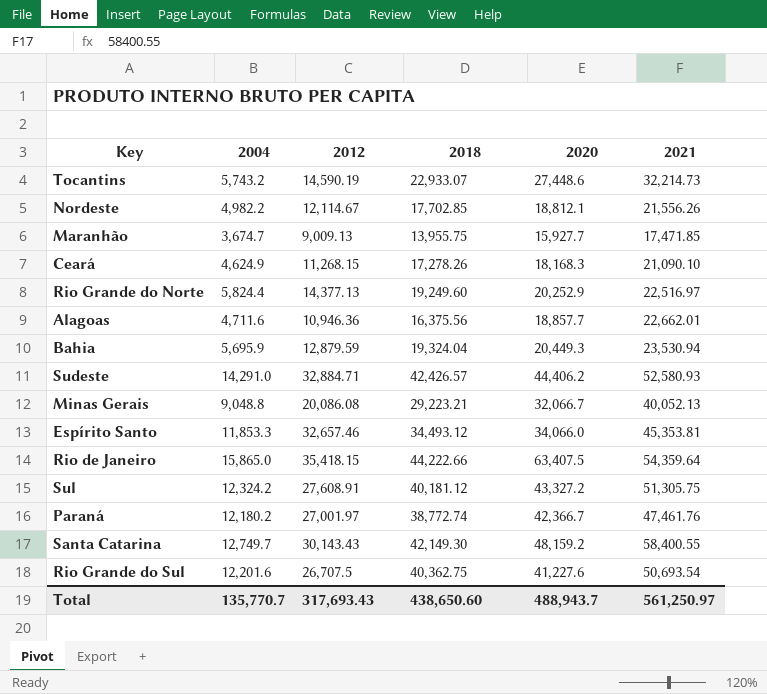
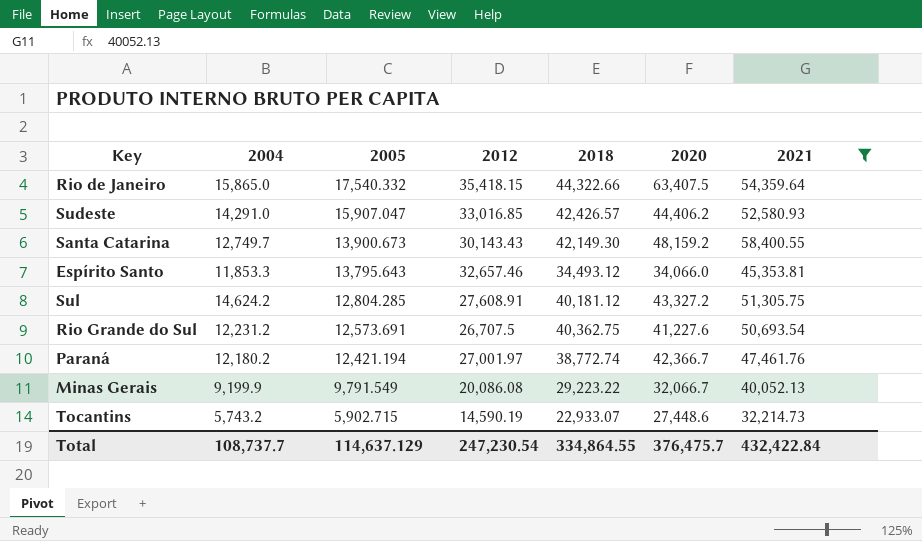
filter: none -> 2021 >= 32,214.73
row order: none -> 2005 descending
column 2005 | position: none -> 3
Rio de Janeiro | 2018: 44,222.66 -> 44,322.66
Sudeste | 2012: 32,884.71 -> 33,016.85
Sul | 2004: 12,324.2 -> 14,624.2
Rio Grande do Sul | 2004: 12,201.6 -> 12,231.2
Minas Gerais | 2004: 9,048.8 -> 9,199.9
Minas Gerais | 2018: 29,223.21 -> 29,223.22
Total | 2004: 135,770.7 -> 108,737.7
Total | 2012: 317,693.43 -> 247,230.54
Total | 2018: 438,650.60 -> 334,864.55
Total | 2020: 488,943.7 -> 376,475.7
Total | 2021: 561,250.97 -> 432,422.84

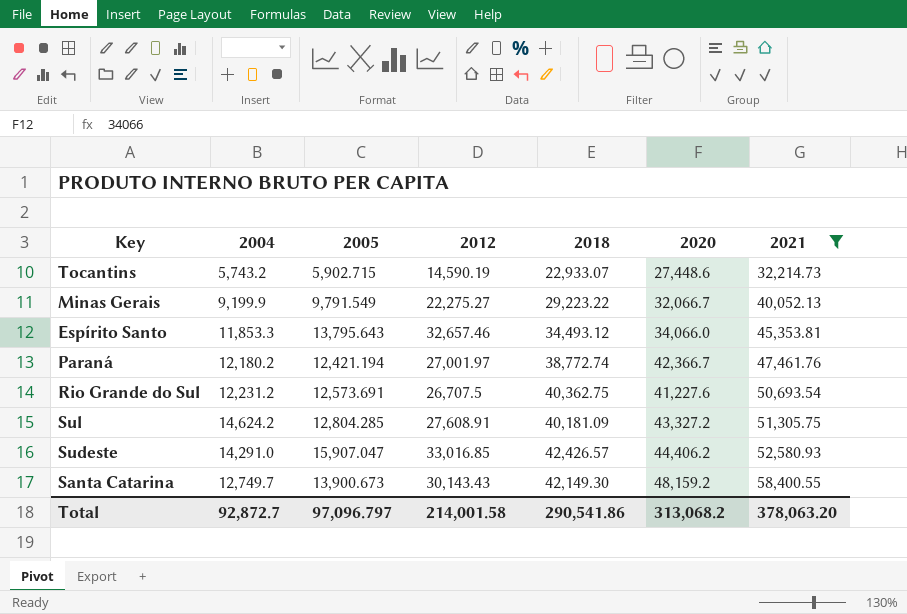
row order: 2005 descending -> 2021 ascending
row Rio de Janeiro: 15,865.0 | 17,540.332 | 35,418.15 | 44,322.66 | 63,407.5 | 54,359.64 -> none
Minas Gerais | 2012: 20,086.08 -> 22,275.27
Sul | 2018: 40,181.12 -> 40,181.09
Total | 2004: 108,737.7 -> 92,872.7
Total | 2005: 114,637.129 -> 97,096.797
Total | 2012: 247,230.54 -> 214,001.58
Total | 2018: 334,864.55 -> 290,541.86
Total | 2020: 376,475.7 -> 313,068.2
Total | 2021: 432,422.84 -> 378,063.20

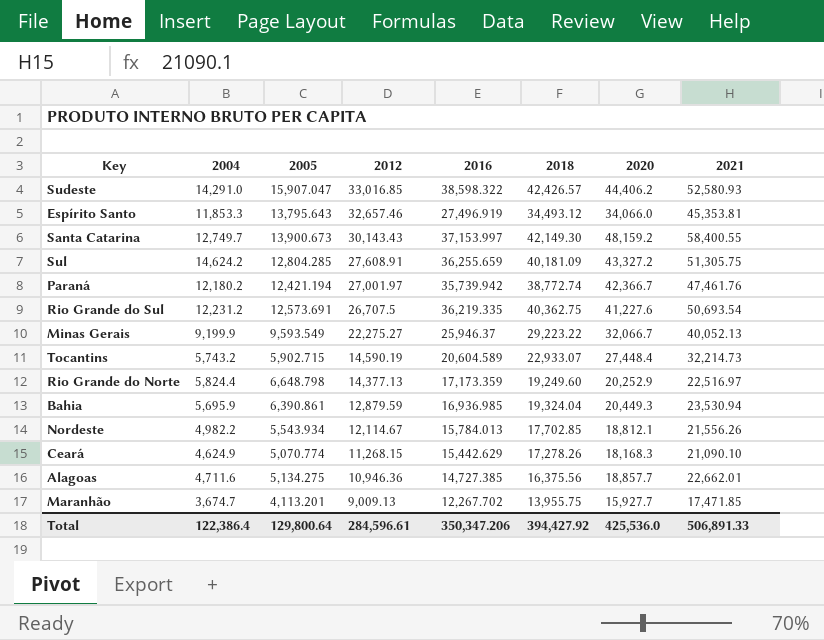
filter: 2021 >= 32,214.73 -> none
row order: 2021 ascending -> 2012 descending
column 2016 | position: none -> 5
Minas Gerais | 2005: 9,791.549 -> 9,593.549
Tocantins | 2020: 27,448.6 -> 27,448.4
Total | 2004: 92,872.7 -> 122,386.4
Total | 2005: 97,096.797 -> 129,800.64
Total | 2012: 214,001.58 -> 284,596.61
Total | 2018: 290,541.86 -> 394,427.92
Total | 2020: 313,068.2 -> 425,536.0
Total | 2021: 378,063.20 -> 506,891.33

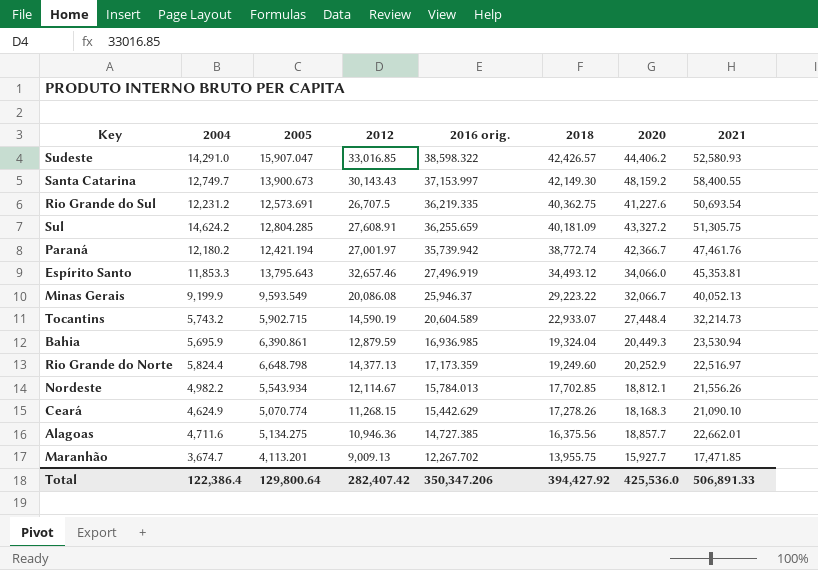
row order: 2012 descending -> 2018 descending
column name: 2016 -> 2016 orig.
Minas Gerais | 2012: 22,275.27 -> 20,086.08
Total | 2012: 284,596.61 -> 282,407.42

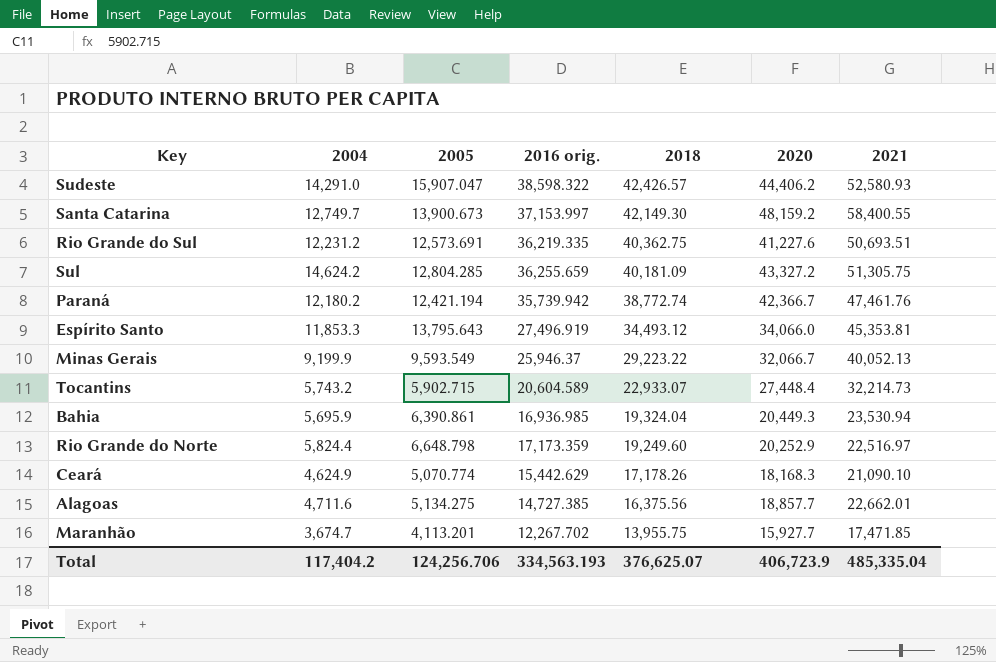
column 2012 | position: 4 -> none
row Nordeste: 4,982.2 | 5,543.934 | 12,114.67 | 15,784.013 | 17,702.85 | 18,812.1 | 21,556.26 -> none
Rio Grande do Sul | 2021: 50,693.54 -> 50,693.51
Ceará | 2018: 17,278.26 -> 17,178.26
Total | 2004: 122,386.4 -> 117,404.2
Total | 2005: 129,800.64 -> 124,256.706
Total | 2016 orig.: 350,347.206 -> 334,563.193
Total | 2018: 394,427.92 -> 376,625.07
Total | 2020: 425,536.0 -> 406,723.9
Total | 2021: 506,891.33 -> 485,335.04

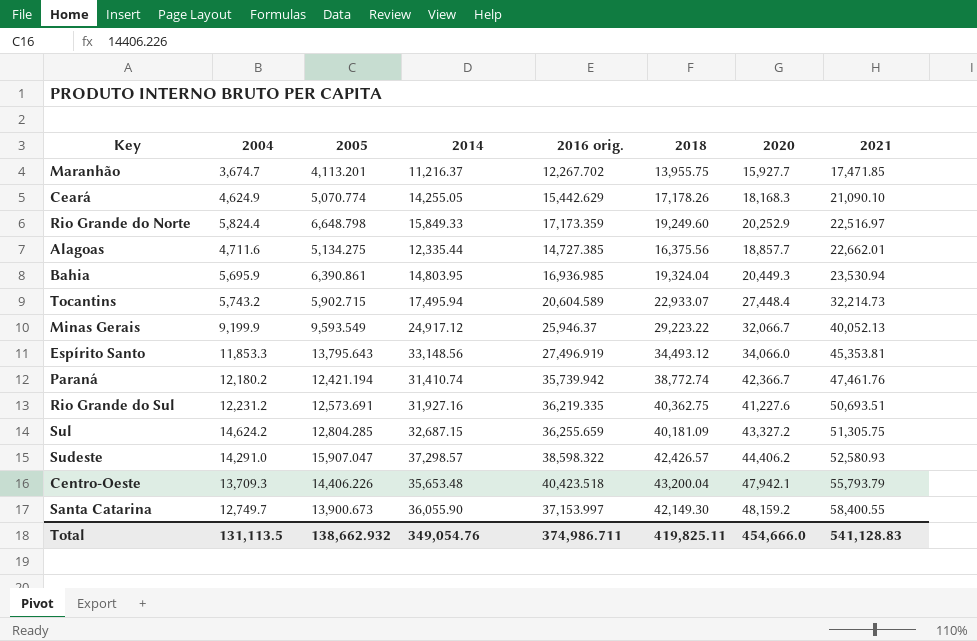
row order: 2018 descending -> 2021 ascending
column 2014 | position: none -> 4
row Centro-Oeste: none -> 13,709.3 | 14,406.226 | 35,653.48 | 40,423.518 | 43,200.04 | 47,942.1 | 55,793.79
Total | 2004: 117,404.2 -> 131,113.5
Total | 2005: 124,256.706 -> 138,662.932
Total | 2016 orig.: 334,563.193 -> 374,986.711
Total | 2018: 376,625.07 -> 419,825.11
Total | 2020: 406,723.9 -> 454,666.0
Total | 2021: 485,335.04 -> 541,128.83

